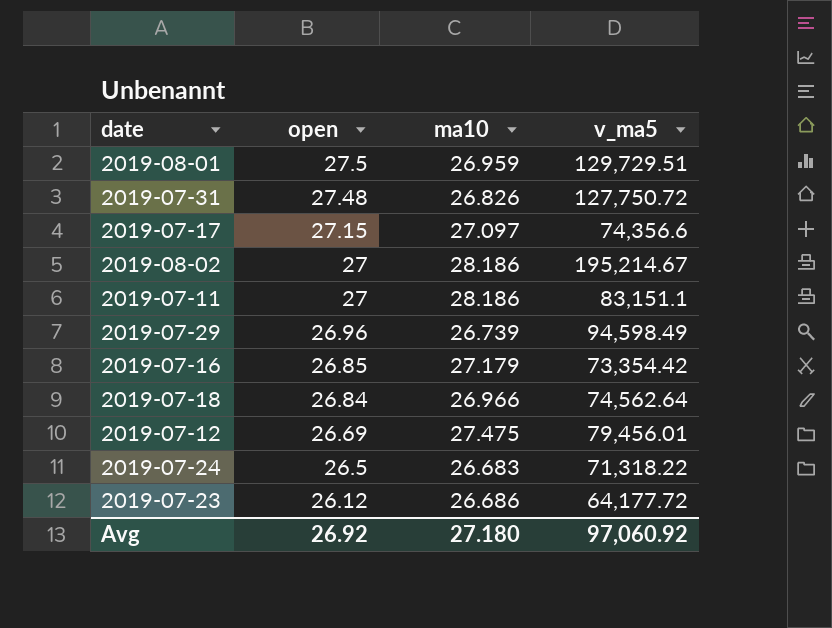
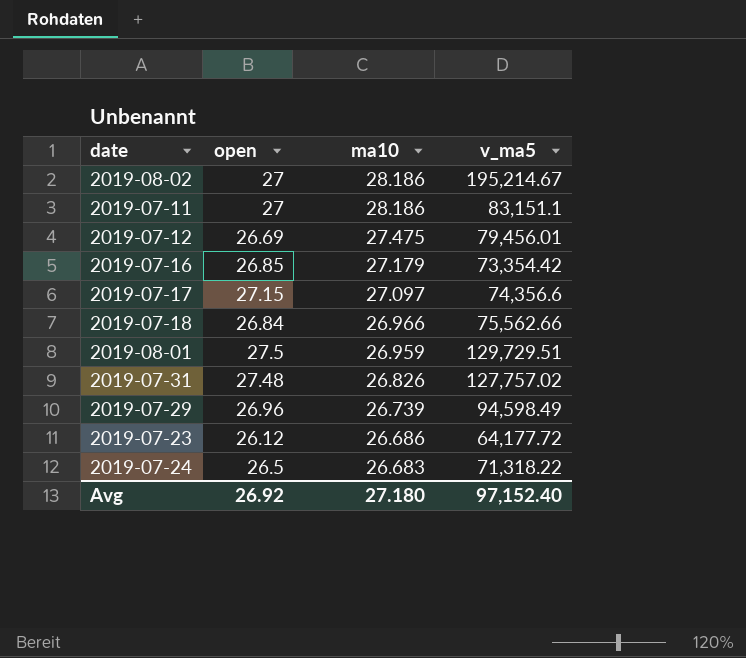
row order: open descending -> ma10 descending
2019-07-18 | v_ma5: 74,562.64 -> 75,562.66
2019-07-31 | v_ma5: 127,750.72 -> 127,757.02
Avg | v_ma5: 97,060.92 -> 97,152.40

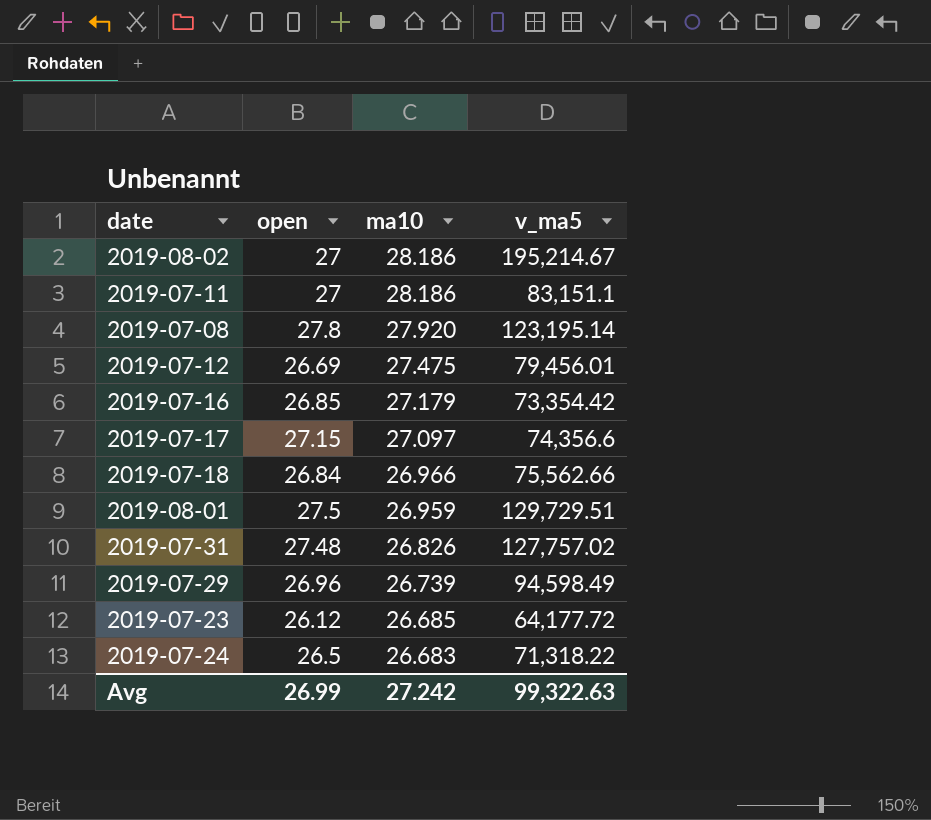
row 2019-07-08: none -> 27.8 | 27.920 | 123,195.14
2019-07-23 | ma10: 26.686 -> 26.685
Avg | open: 26.92 -> 26.99
Avg | ma10: 27.180 -> 27.242
Avg | v_ma5: 97,152.40 -> 99,322.63

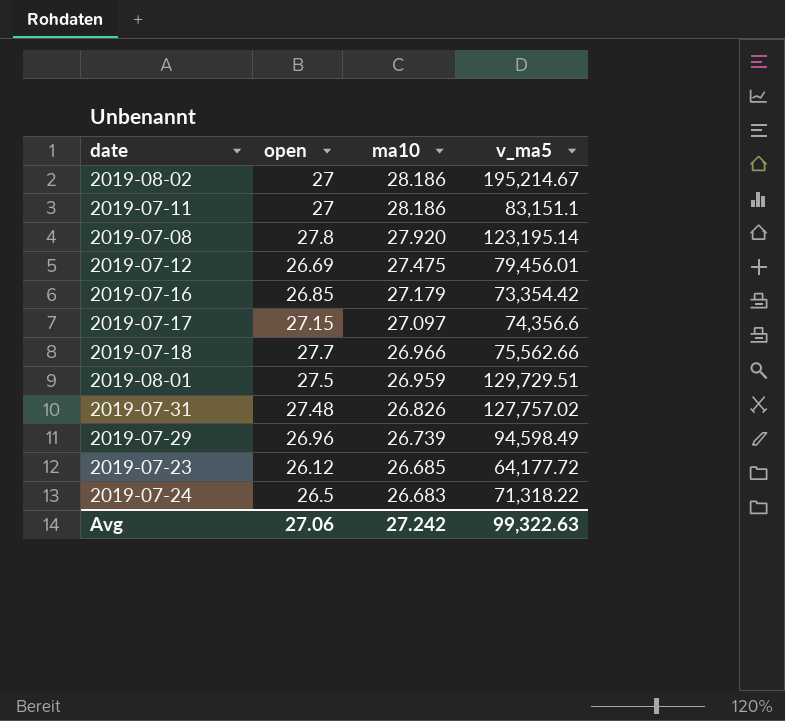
2019-07-18 | open: 26.84 -> 27.7
Avg | open: 26.99 -> 27.06

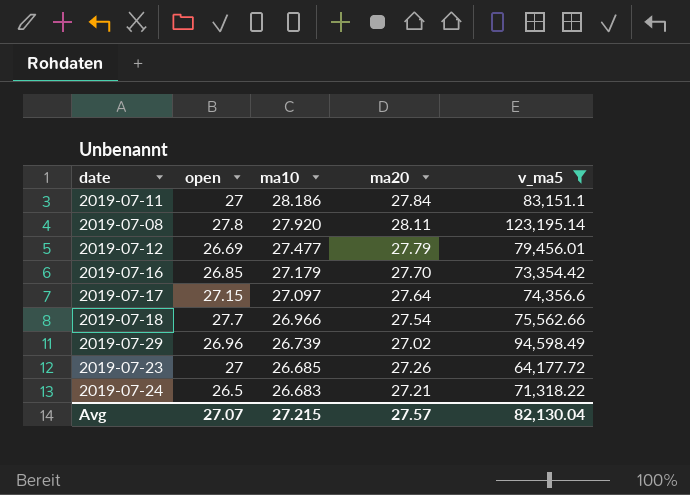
filter: none -> v_ma5 <= 123,195.14
column ma20 | position: none -> 4
2019-07-12 | ma10: 27.475 -> 27.477
2019-07-23 | open: 26.12 -> 27
Avg | open: 27.06 -> 27.07
Avg | ma10: 27.242 -> 27.215
Avg | v_ma5: 99,322.63 -> 82,130.04

